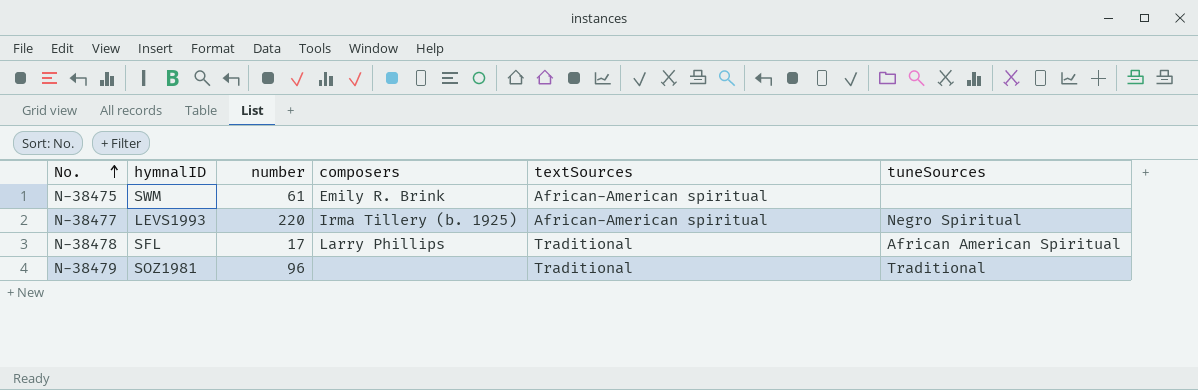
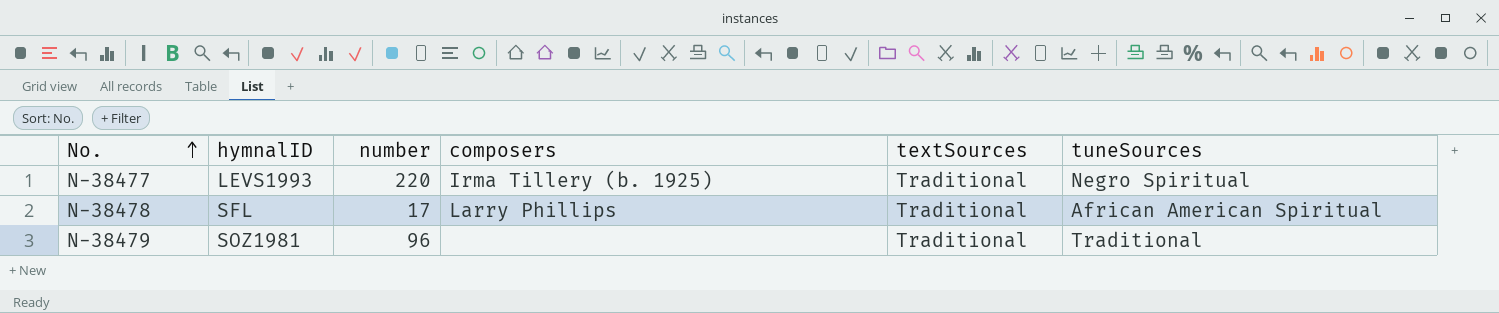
row N-38475: SWM | 61 | Emily R. Brink | African-American spiritual | none -> none
N-38477 | textSources: African-American spiritual -> Traditional

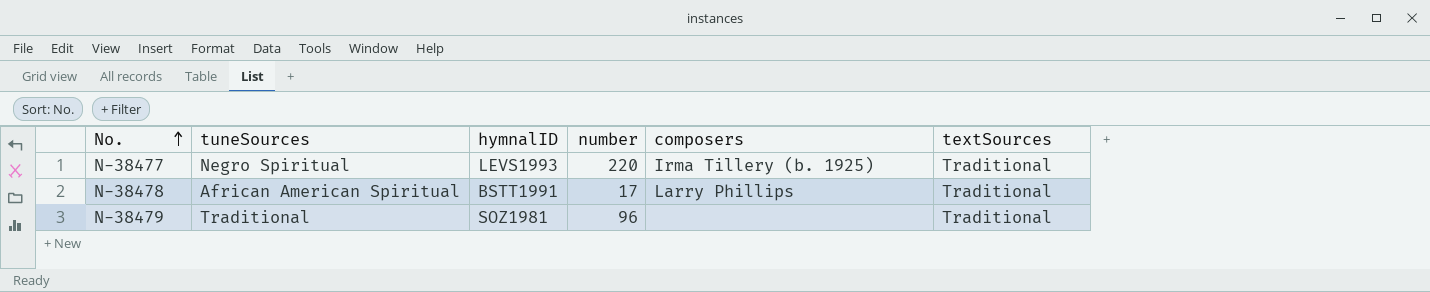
column tuneSources | position: 6 -> 2
N-38478 | hymnalID: SFL -> BSTT1991

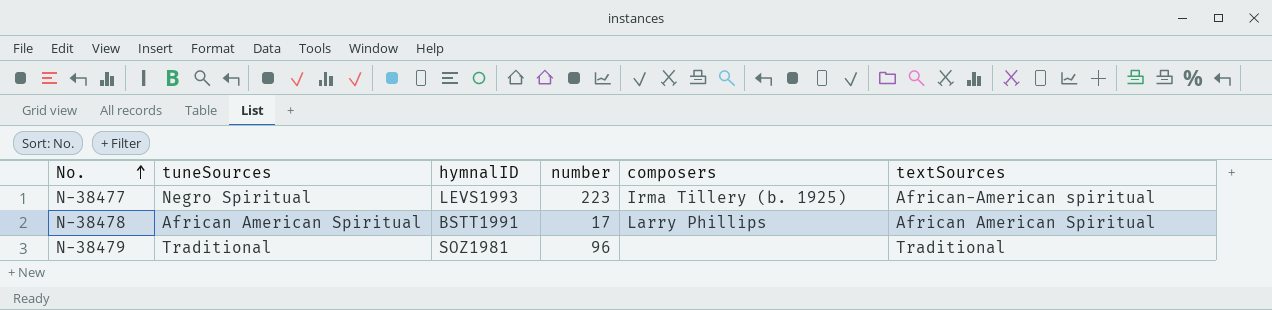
N-38477 | number: 220 -> 223
N-38477 | textSources: Traditional -> African-American spiritual
N-38478 | textSources: Traditional -> African American Spiritual

